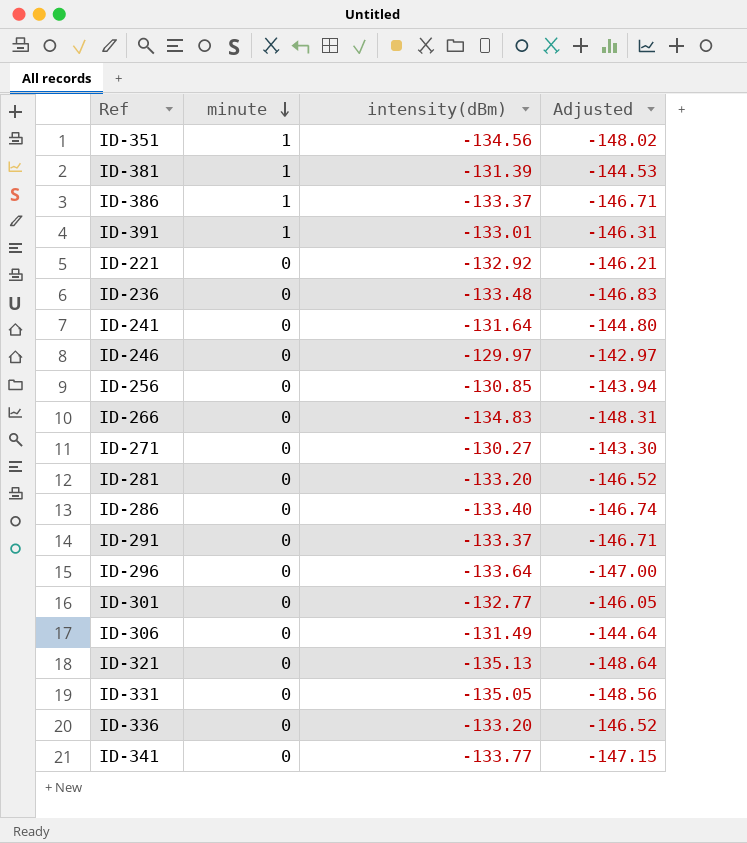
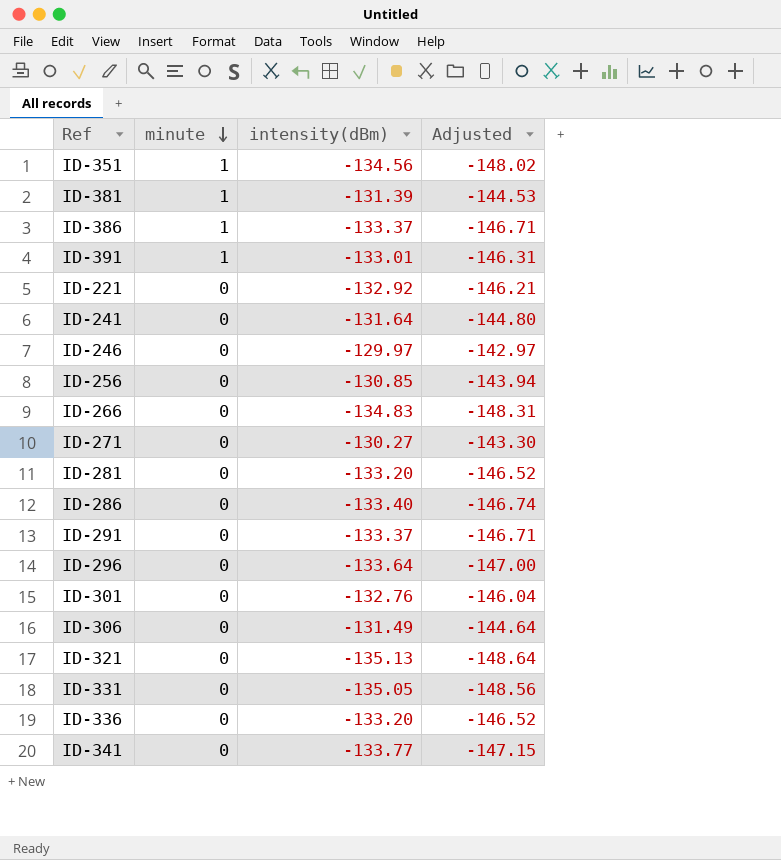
row ID-236: 0 | -133.48 | -146.83 -> none
ID-301 | intensity(dBm): -132.77 -> -132.76
ID-301 | Adjusted: -146.05 -> -146.04

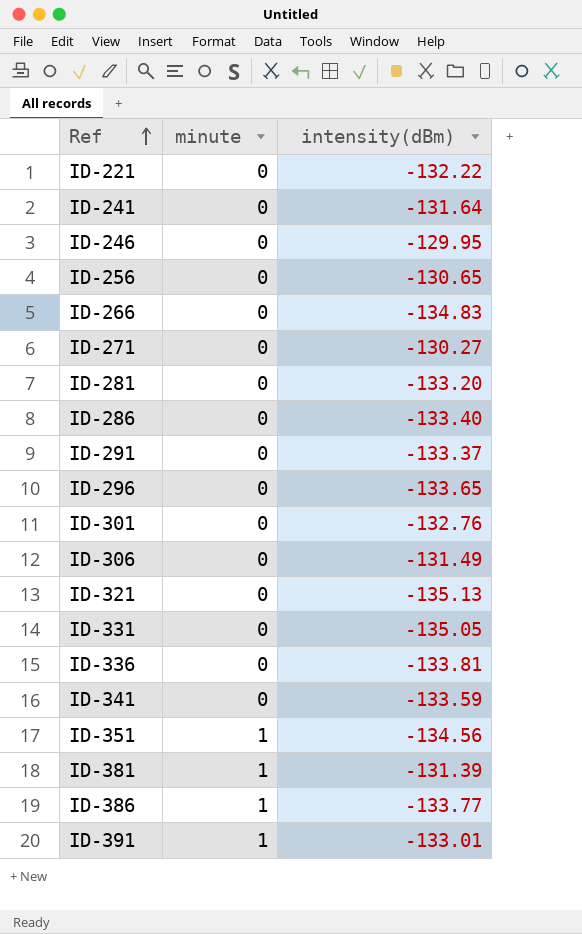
row order: minute descending -> Ref ascending
column Adjusted | formula: [intensity(dBm)] * 1.1 -> none
ID-221 | intensity(dBm): -132.92 -> -132.22
ID-246 | intensity(dBm): -129.97 -> -129.95
ID-256 | intensity(dBm): -130.85 -> -130.65
ID-296 | intensity(dBm): -133.64 -> -133.65
ID-336 | intensity(dBm): -133.20 -> -133.81
ID-341 | intensity(dBm): -133.77 -> -133.59
ID-386 | intensity(dBm): -133.37 -> -133.77

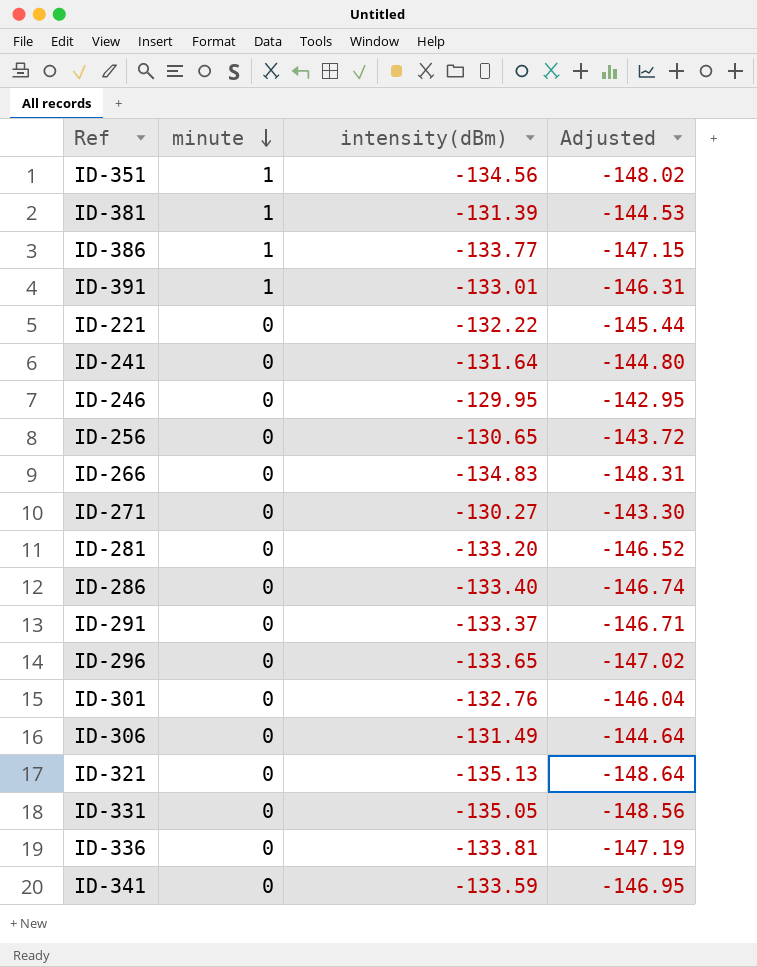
row order: Ref ascending -> minute descending
column Adjusted | formula: none -> [intensity(dBm)] * 1.1

